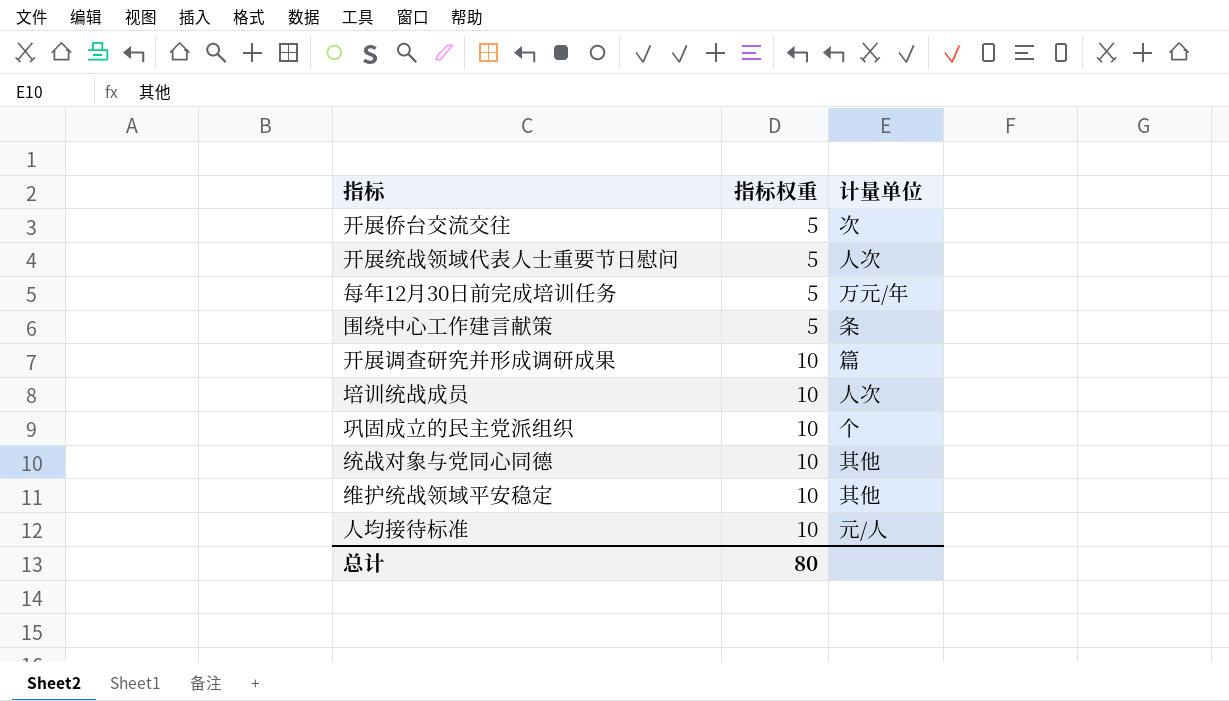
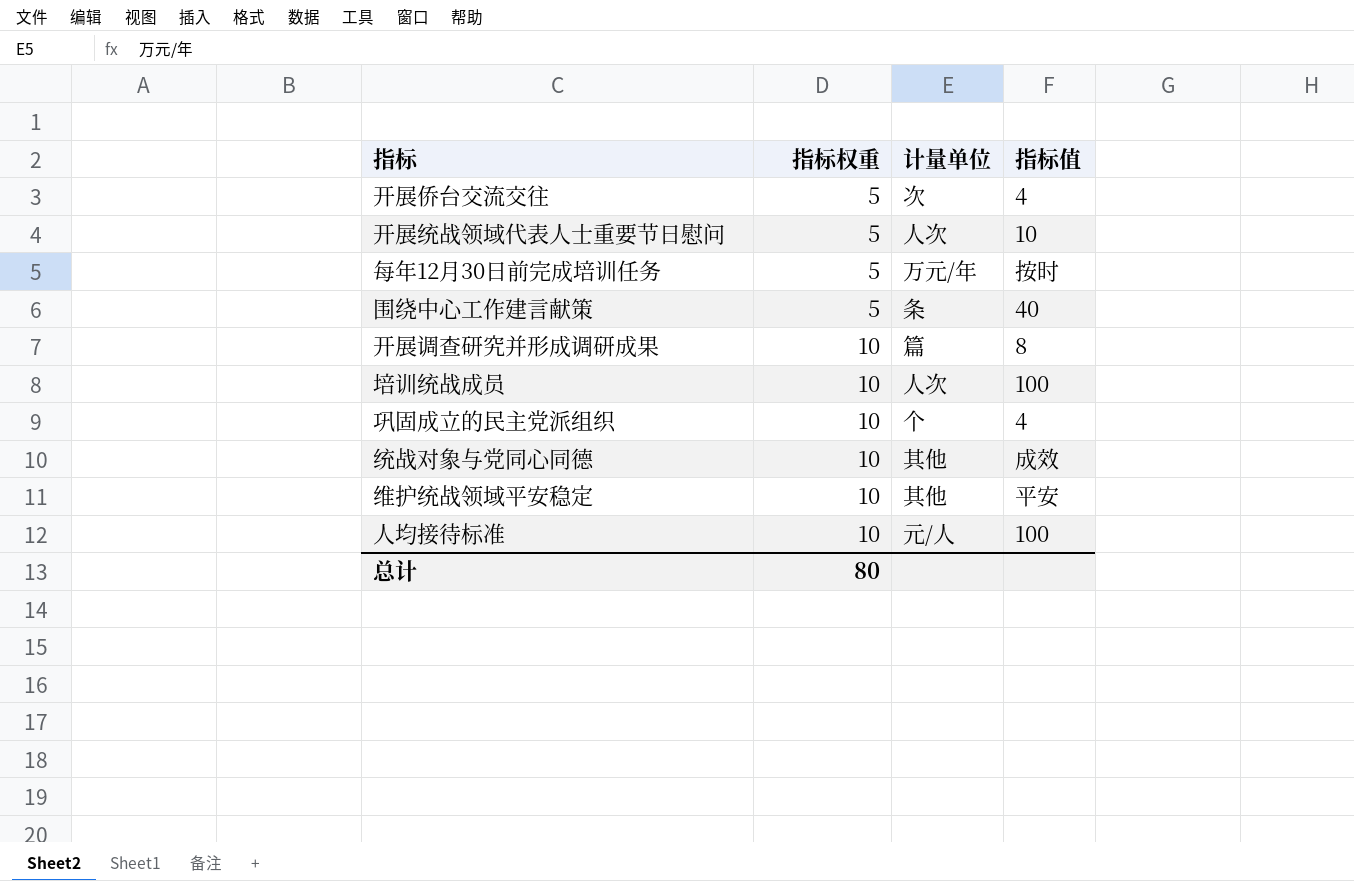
column 指标值 | position: none -> 4

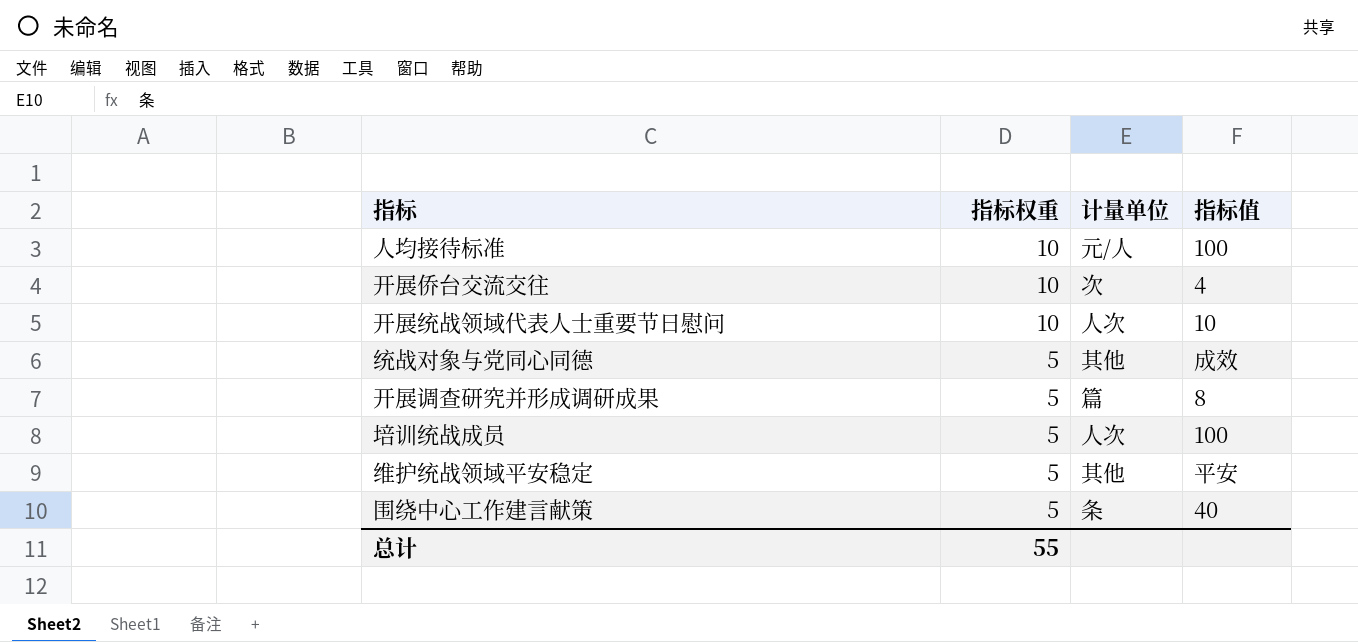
row order: 指标权重 ascending -> 指标权重 descending
row 每年12月30日前完成培训任务: 5 | 万元/年 | 按时 -> none
row 巩固成立的民主党派组织: 10 | 个 | 4 -> none
开展侨台交流交往 | 指标权重: 5 -> 10
开展统战领域代表人士重要节日慰问 | 指标权重: 5 -> 10
统战对象与党同心同德 | 指标权重: 10 -> 5
开展调查研究并形成调研成果 | 指标权重: 10 -> 5
培训统战成员 | 指标权重: 10 -> 5
维护统战领域平安稳定 | 指标权重: 10 -> 5
总计 | 指标权重: 80 -> 55

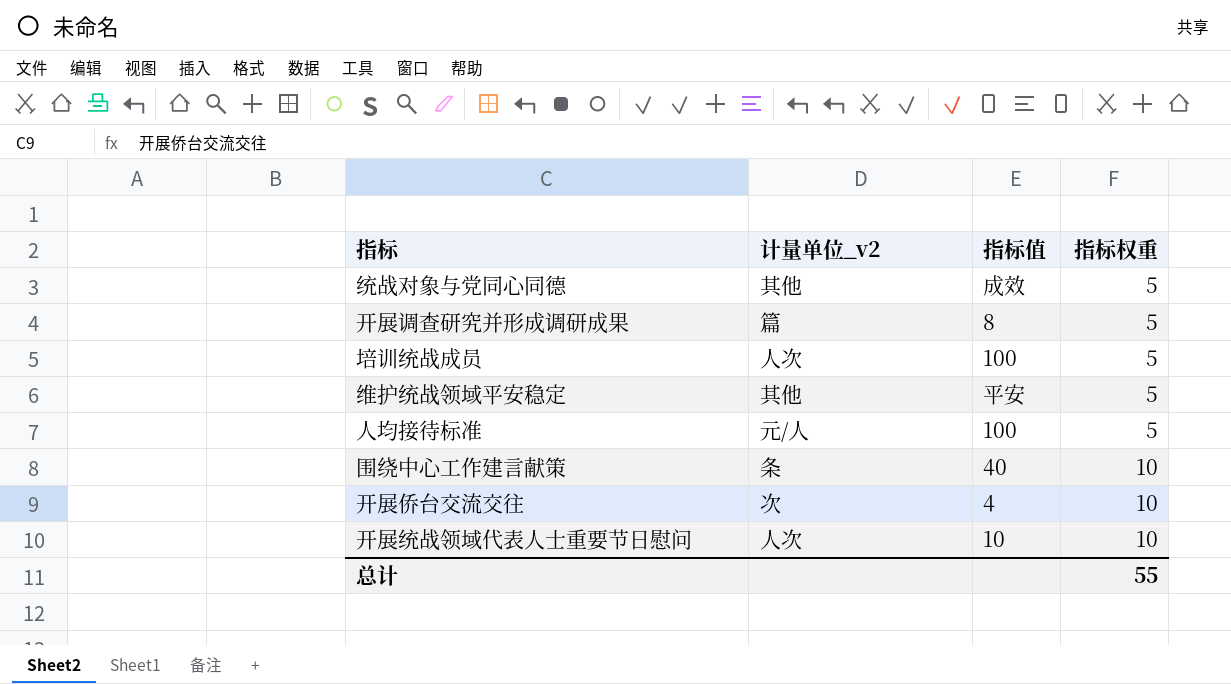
row order: 指标权重 descending -> 指标权重 ascending
column name: 计量单位 -> 计量单位_v2
column 指标权重 | position: 2 -> 4
人均接待标准 | 指标权重: 10 -> 5
围绕中心工作建言献策 | 指标权重: 5 -> 10

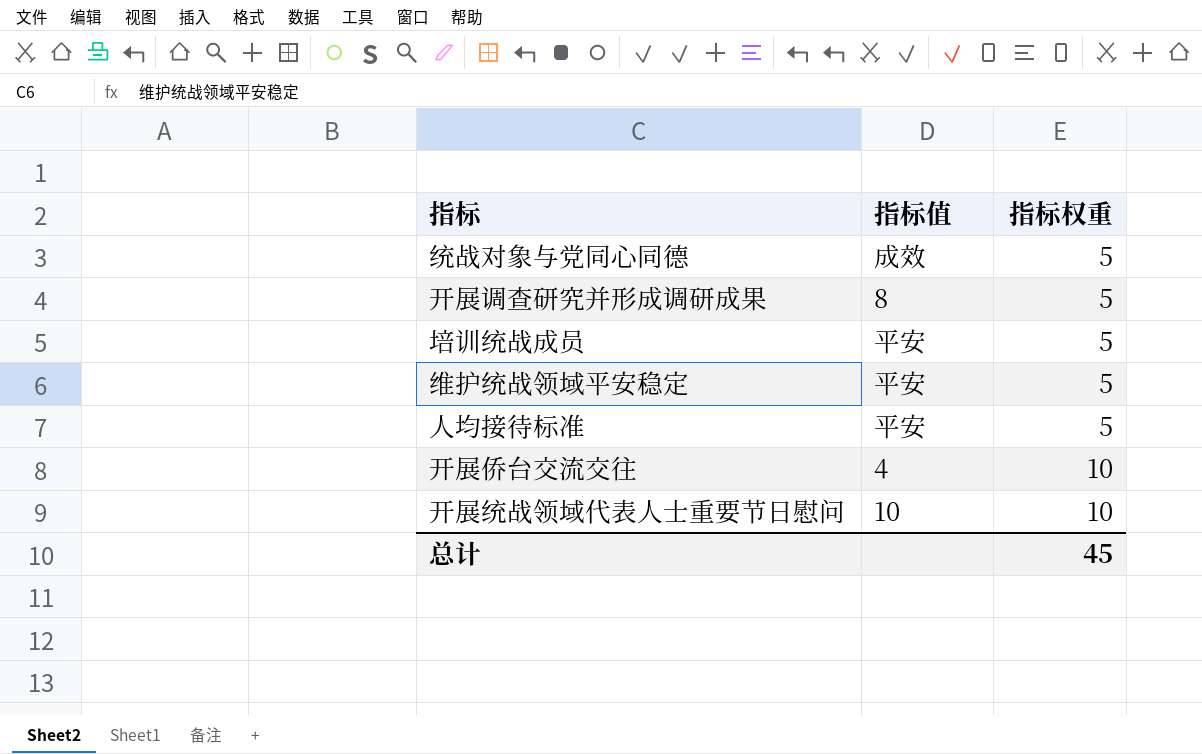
column 计量单位_v2 | position: 2 -> none
row 围绕中心工作建言献策: 条 | 40 | 10 -> none
培训统战成员 | 指标值: 100 -> 平安
人均接待标准 | 指标值: 100 -> 平安
总计 | 指标权重: 55 -> 45

